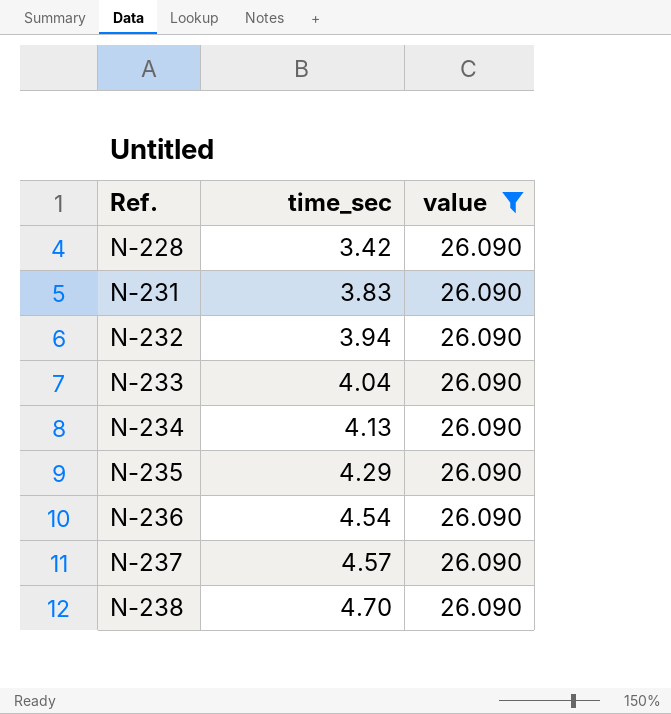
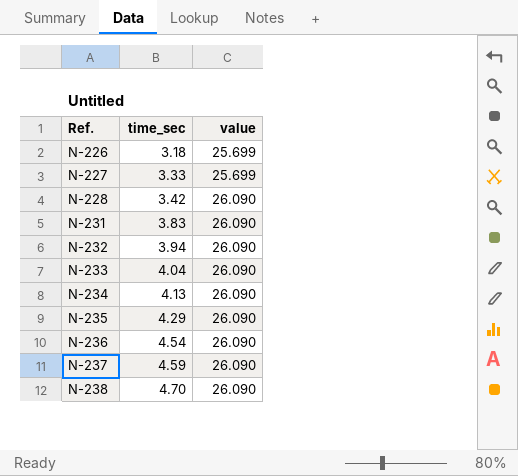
filter: value = 26.090 -> none
N-237 | time_sec: 4.57 -> 4.59

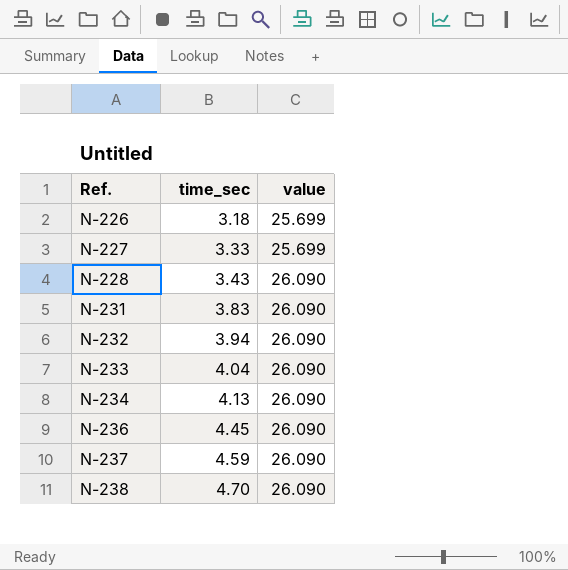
row N-235: 4.29 | 26.090 -> none
N-228 | time_sec: 3.42 -> 3.43
N-236 | time_sec: 4.54 -> 4.45

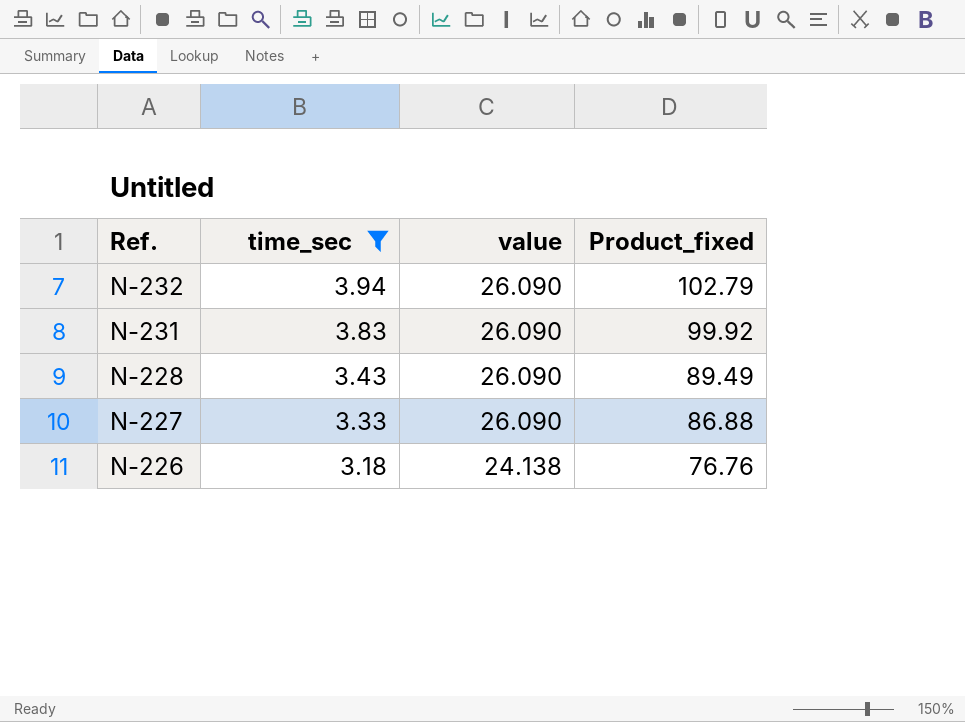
filter: none -> time_sec <= 3.94
row order: Ref. ascending -> Ref. descending
column Product_fixed | formula: none -> [time_sec] * [value]
N-227 | value: 25.699 -> 26.090
N-226 | value: 25.699 -> 24.138

